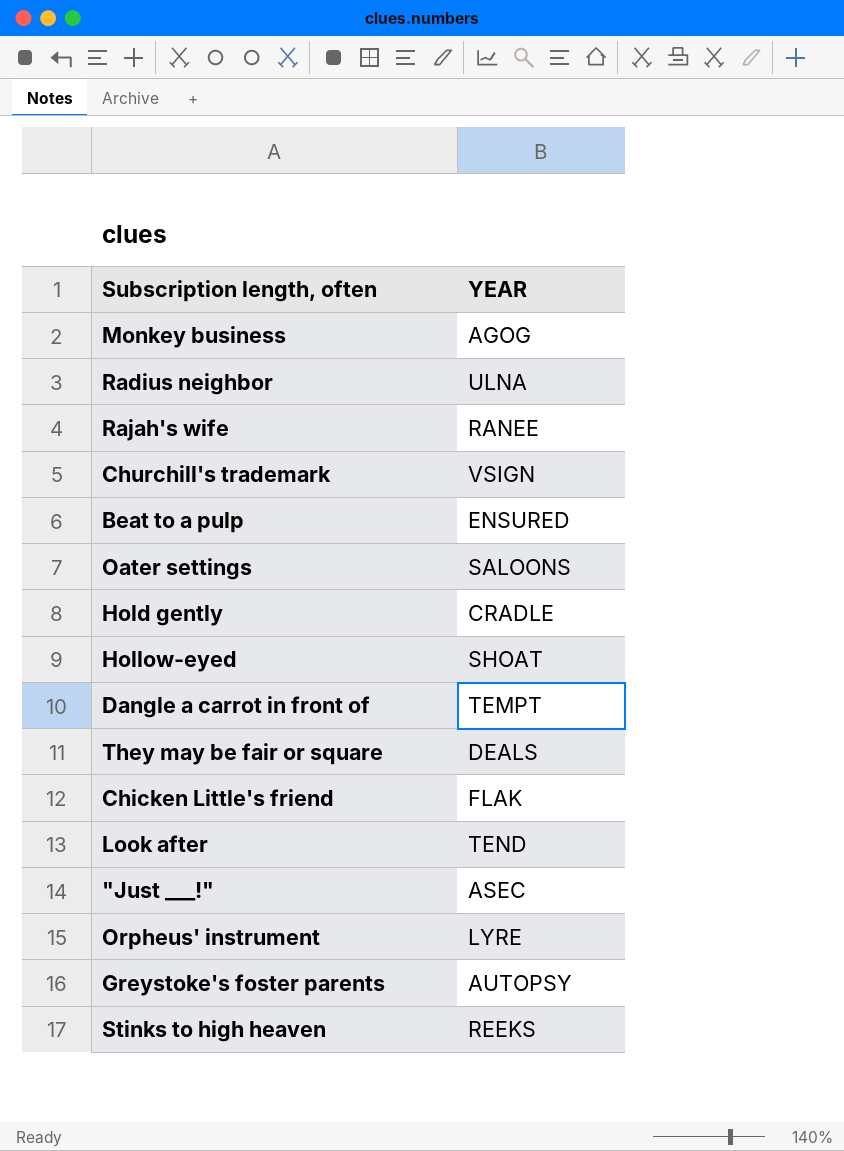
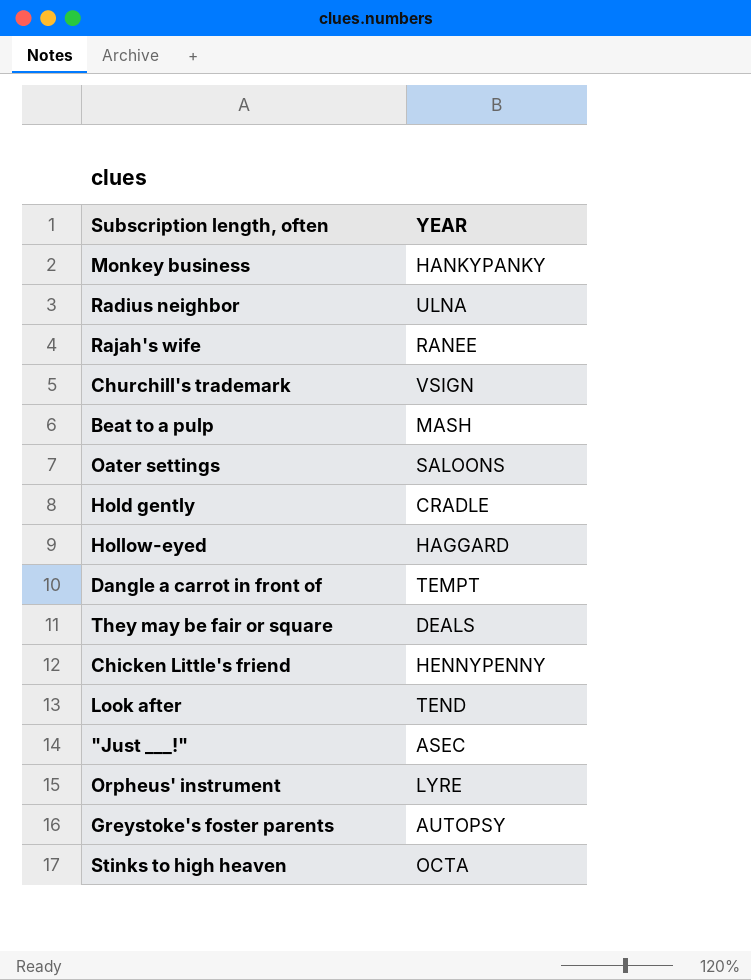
Monkey business | YEAR: AGOG -> HANKYPANKY
Beat to a pulp | YEAR: ENSURED -> MASH
Hollow-eyed | YEAR: SHOAT -> HAGGARD
Chicken Little's friend | YEAR: FLAK -> HENNYPENNY
Stinks to high heaven | YEAR: REEKS -> OCTA

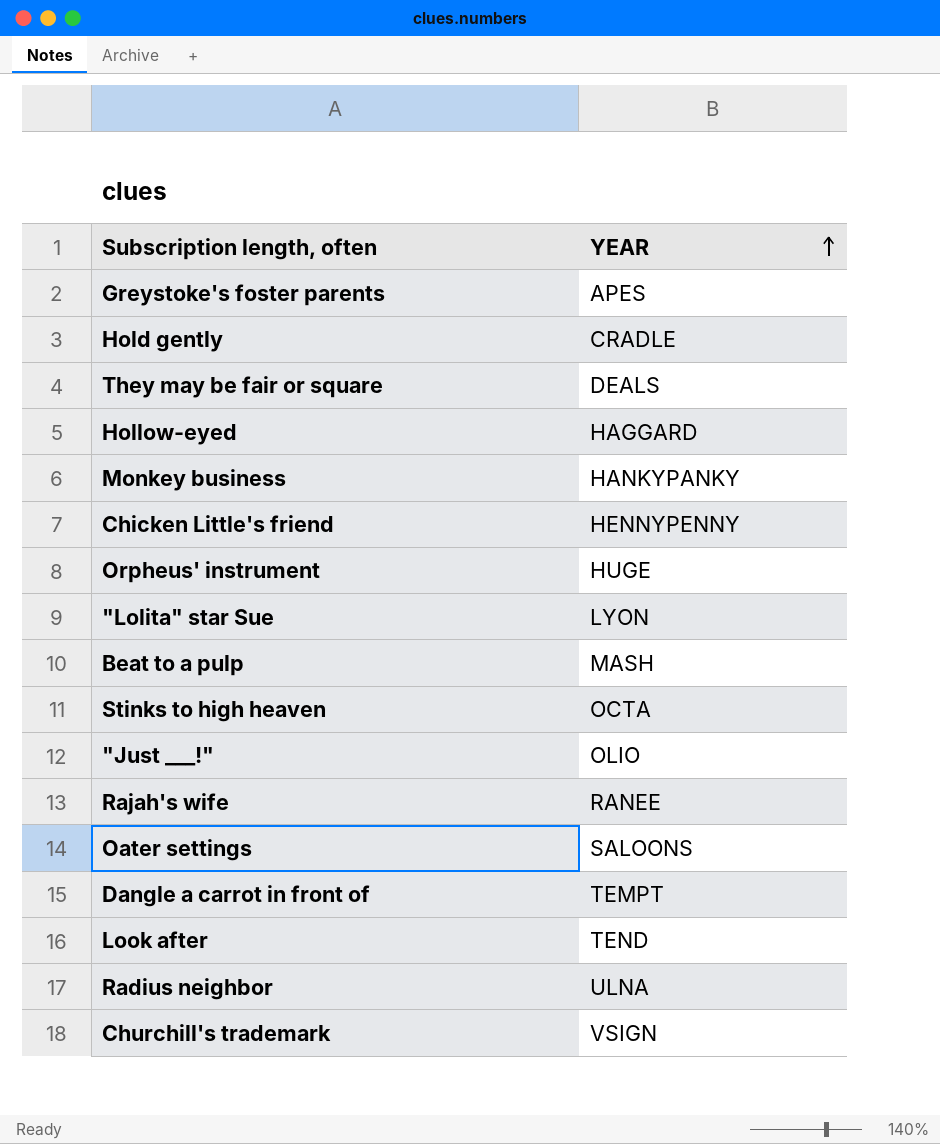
row order: none -> YEAR ascending
Greystoke's foster parents | YEAR: AUTOPSY -> APES
Orpheus' instrument | YEAR: LYRE -> HUGE
row "Lolita" star Sue: none -> LYON
"Just ___!" | YEAR: ASEC -> OLIO

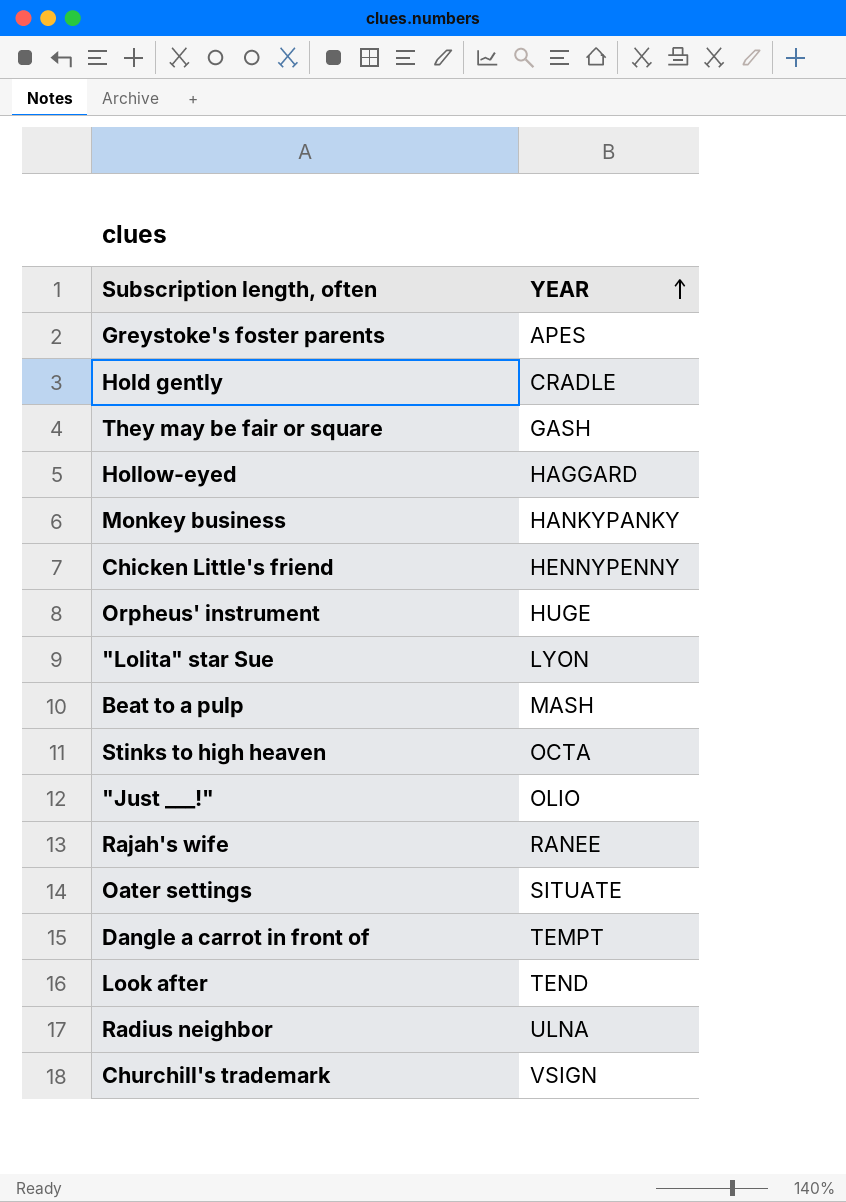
They may be fair or square | YEAR: DEALS -> GASH
Oater settings | YEAR: SALOONS -> SITUATE

